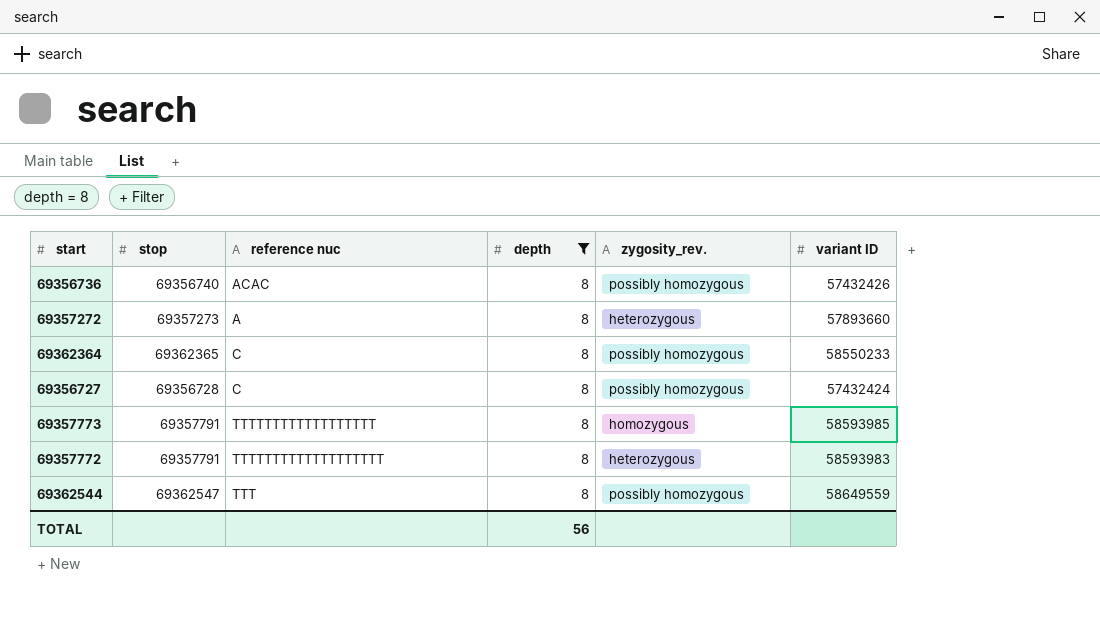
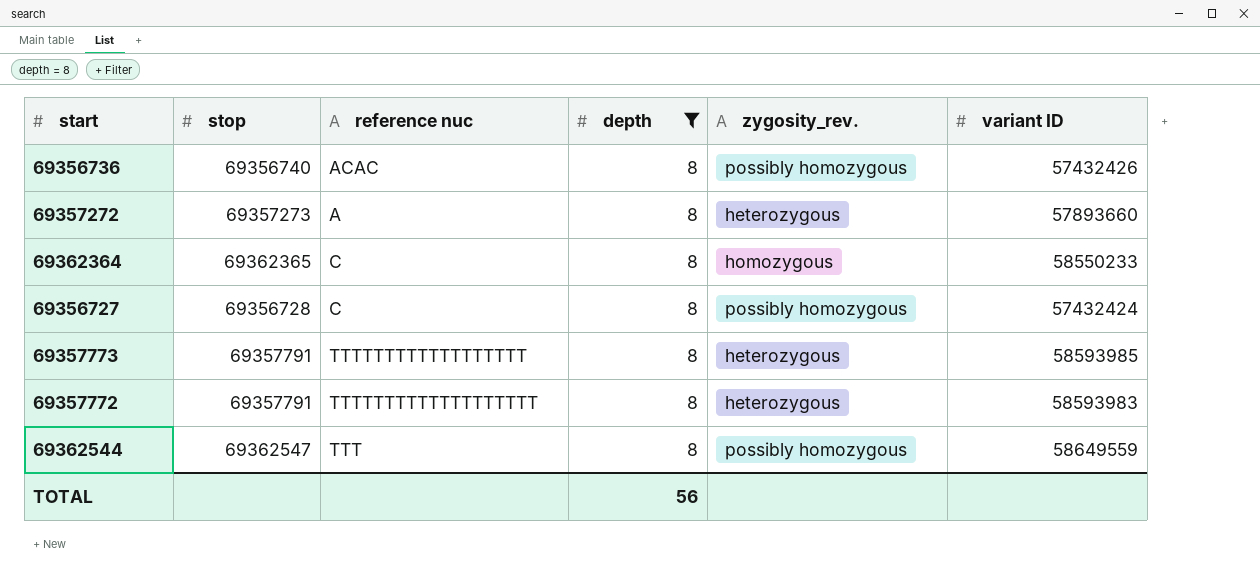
69362364 | zygosity_rev.: possibly homozygous -> homozygous
69357773 | zygosity_rev.: homozygous -> heterozygous

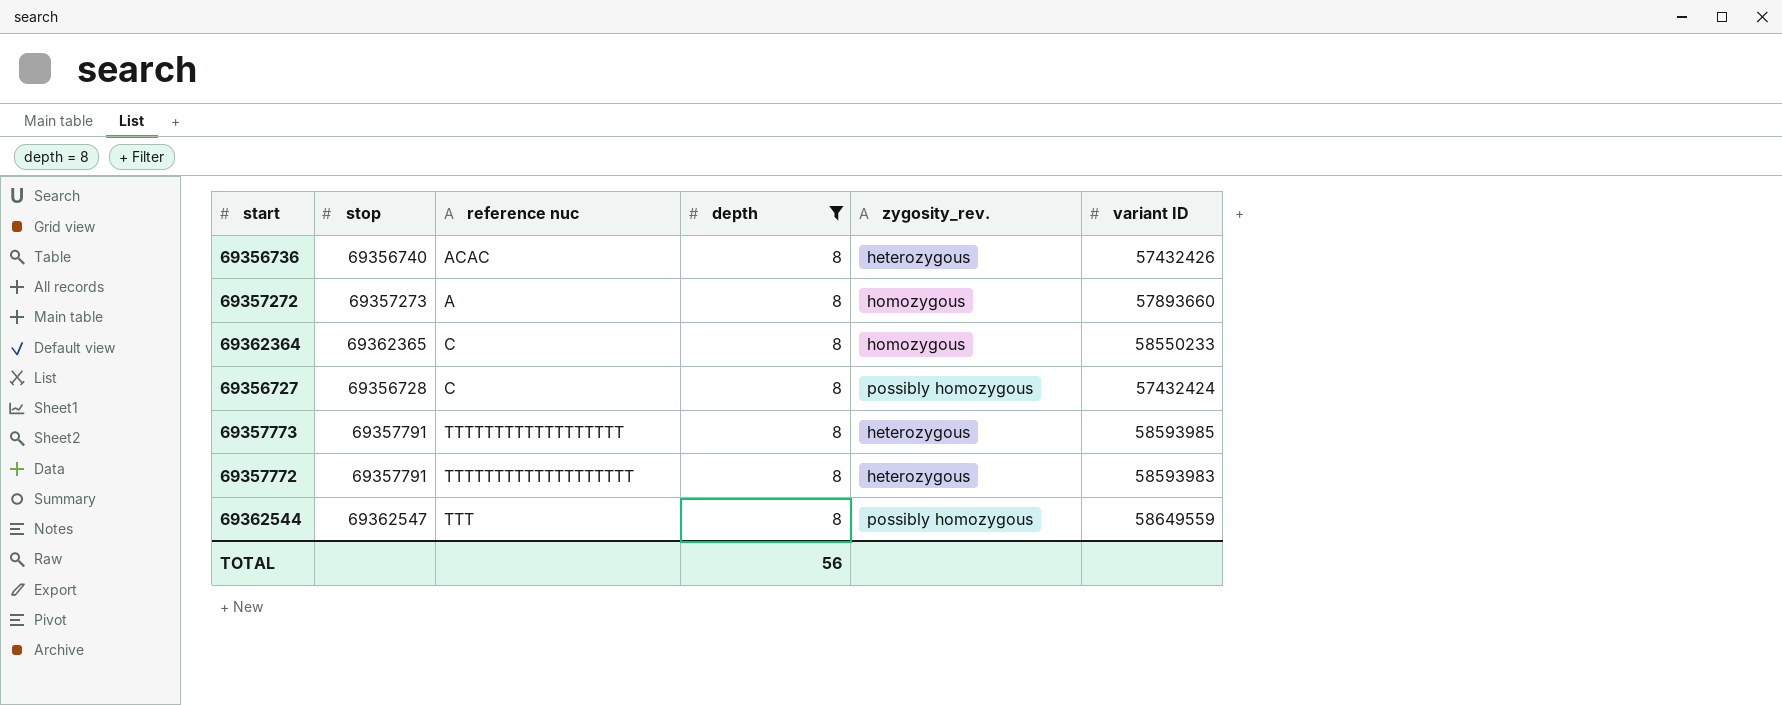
69356736 | zygosity_rev.: possibly homozygous -> heterozygous
69357272 | zygosity_rev.: heterozygous -> homozygous

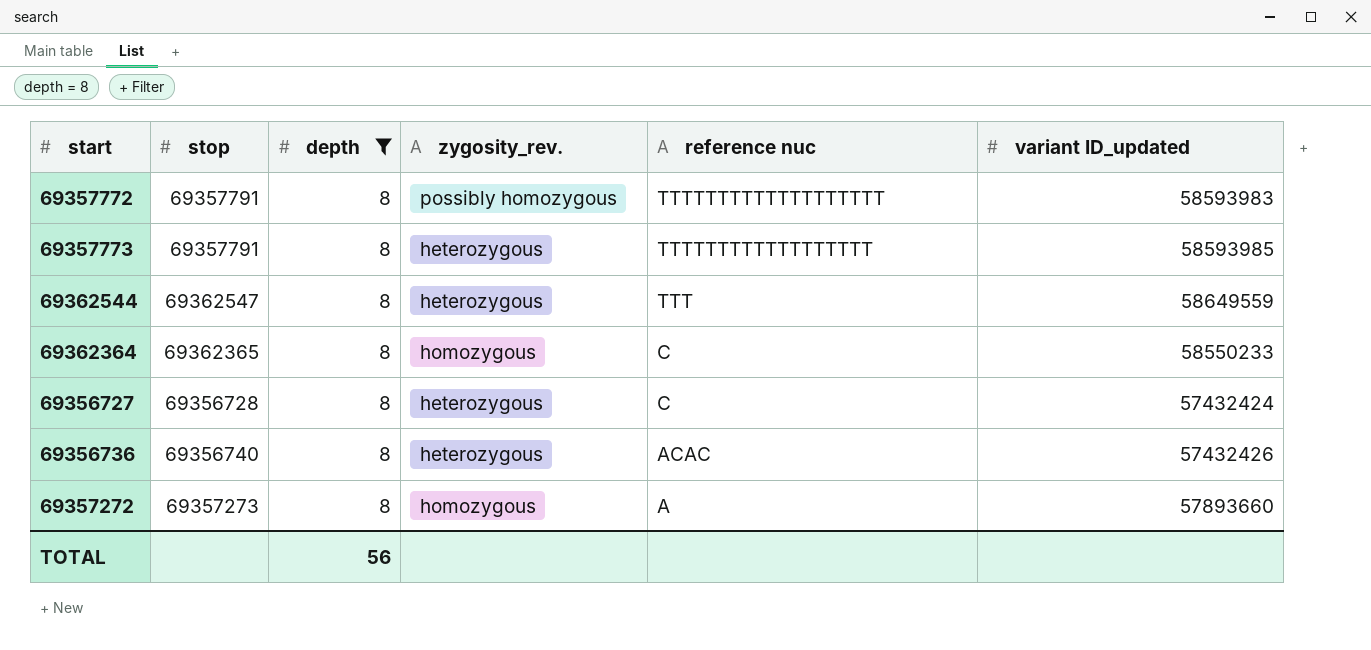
row order: none -> reference nuc descending
column reference nuc | position: 3 -> 5
column name: variant ID -> variant ID_updated
69357772 | zygosity_rev.: heterozygous -> possibly homozygous
69362544 | zygosity_rev.: possibly homozygous -> heterozygous
69356727 | zygosity_rev.: possibly homozygous -> heterozygous

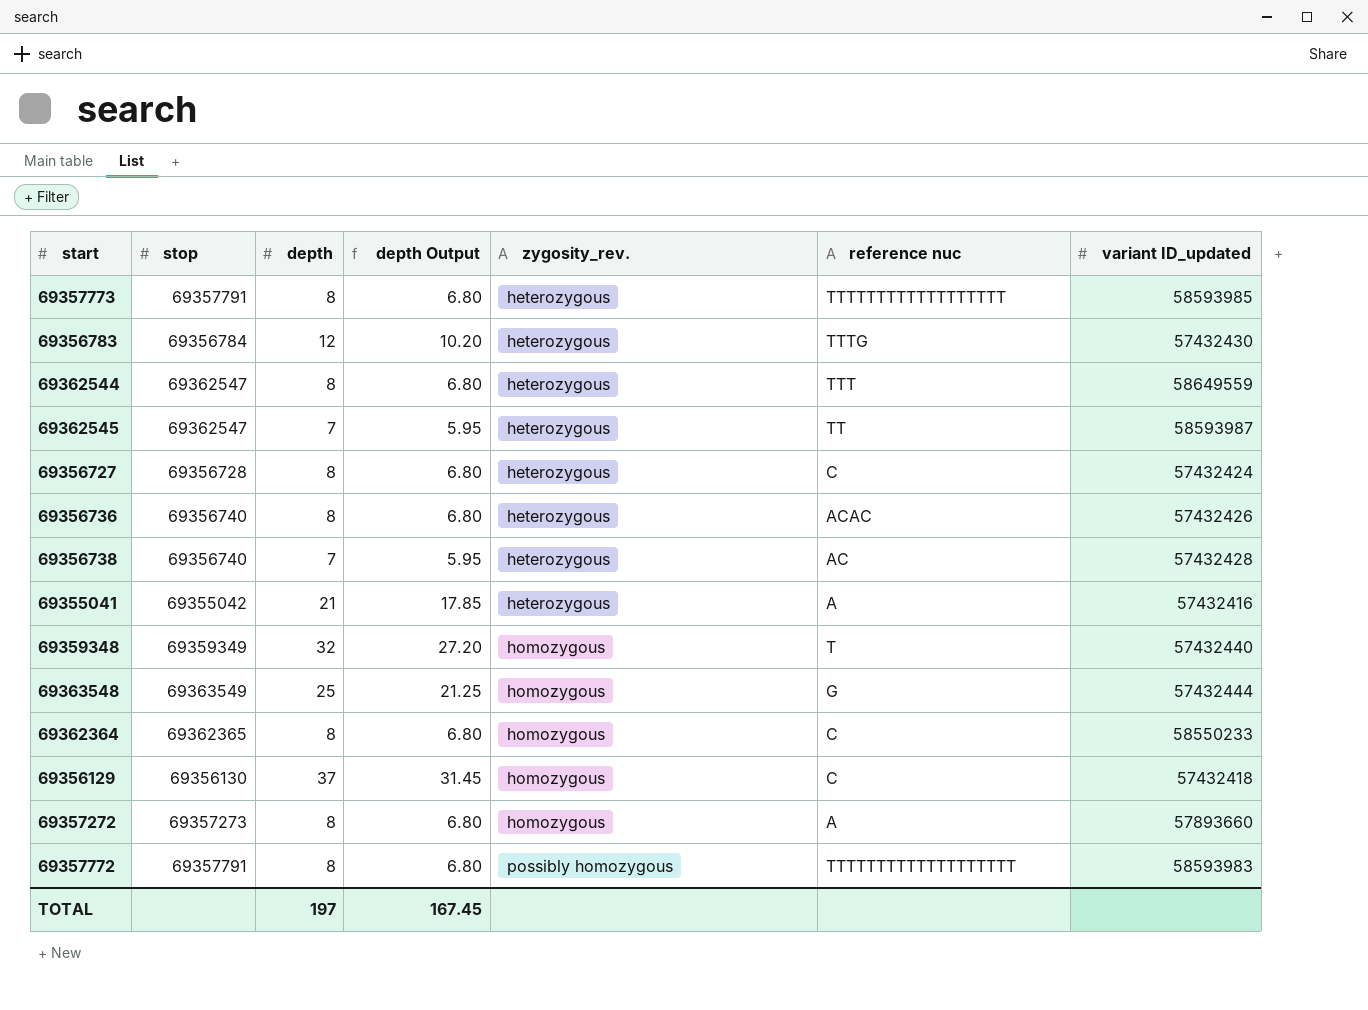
filter: depth = 8 -> none
row order: reference nuc descending -> zygosity_rev. ascending
column depth Output | formula: none -> [depth] * 0.85
TOTAL | depth: 56 -> 197

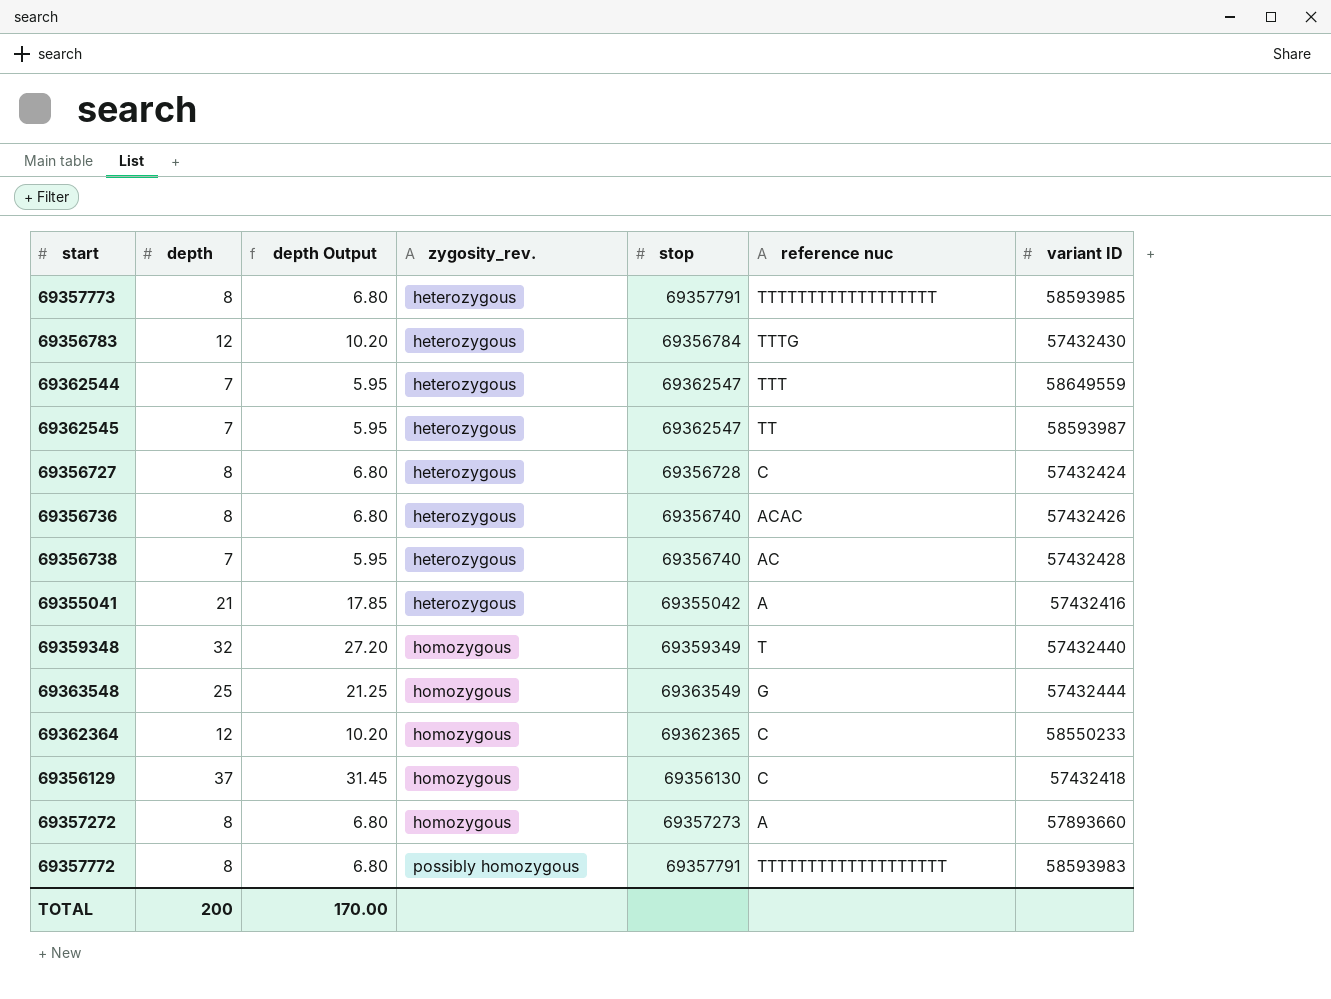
column stop | position: 2 -> 5
column name: variant ID_updated -> variant ID
69362544 | depth: 8 -> 7
69362544 | depth Output: 6.80 -> 5.95
69362364 | depth: 8 -> 12
69362364 | depth Output: 6.80 -> 10.20
TOTAL | depth: 197 -> 200
TOTAL | depth Output: 167.45 -> 170.00

